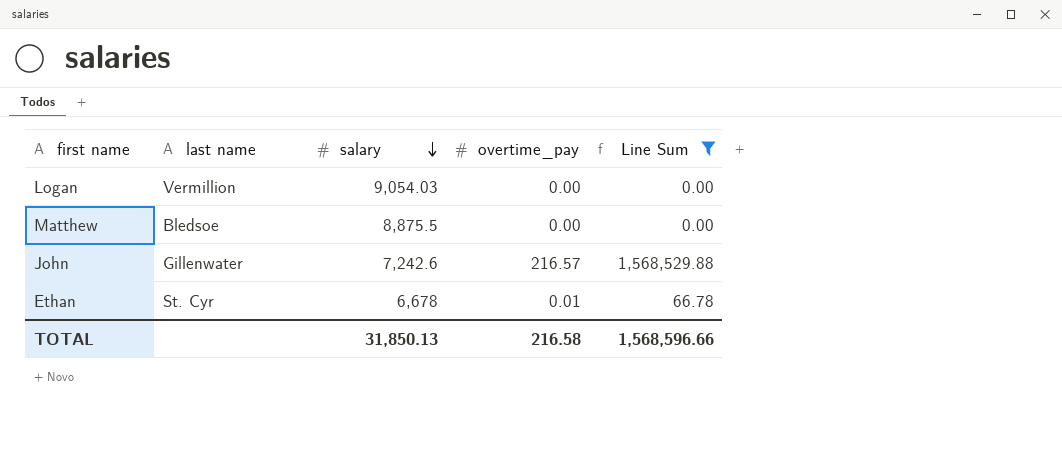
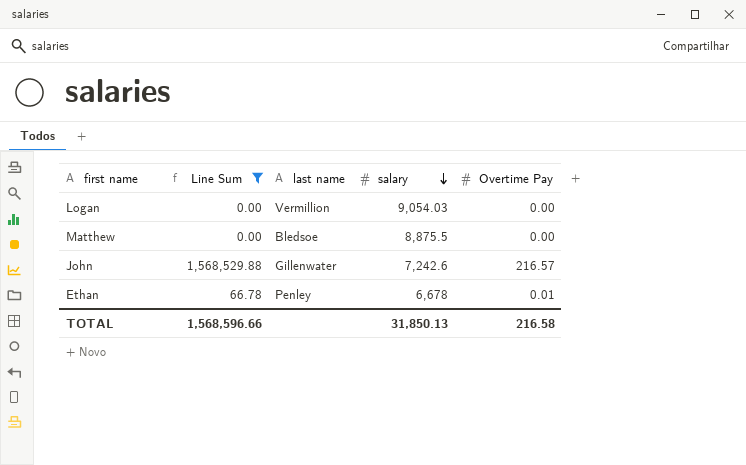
column Line Sum | position: 5 -> 2
column name: overtime_pay -> Overtime Pay
Ethan | last name: St. Cyr -> Penley

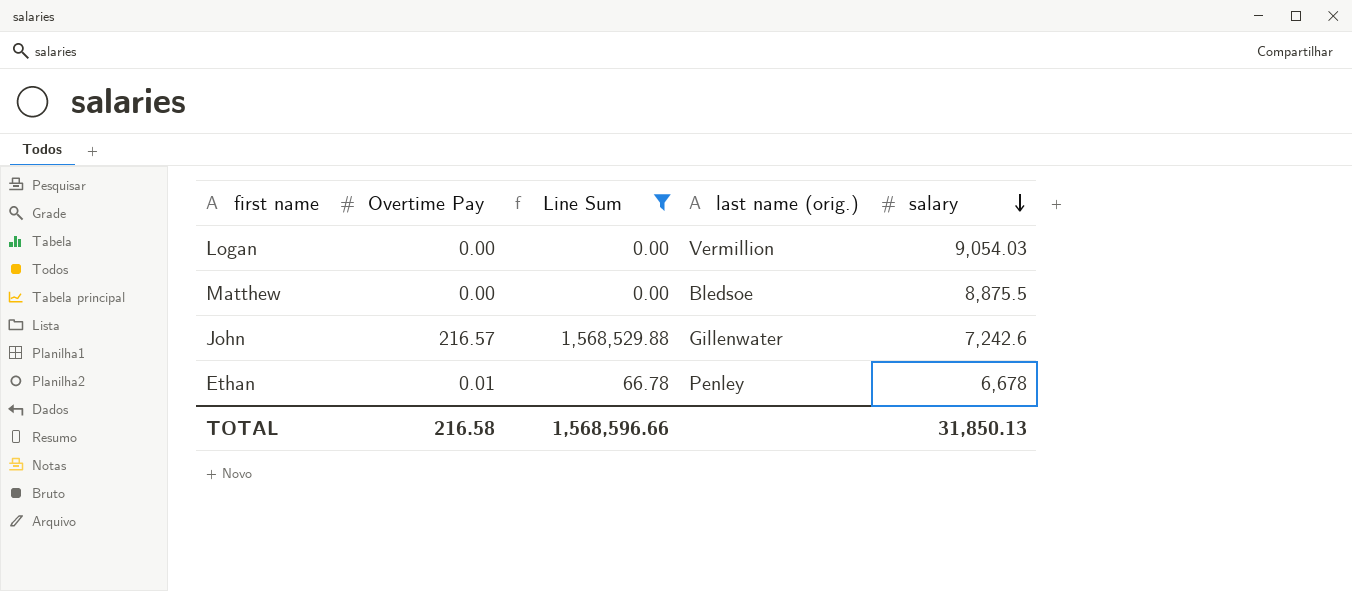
column Overtime Pay | position: 5 -> 2
column name: last name -> last name (orig.)

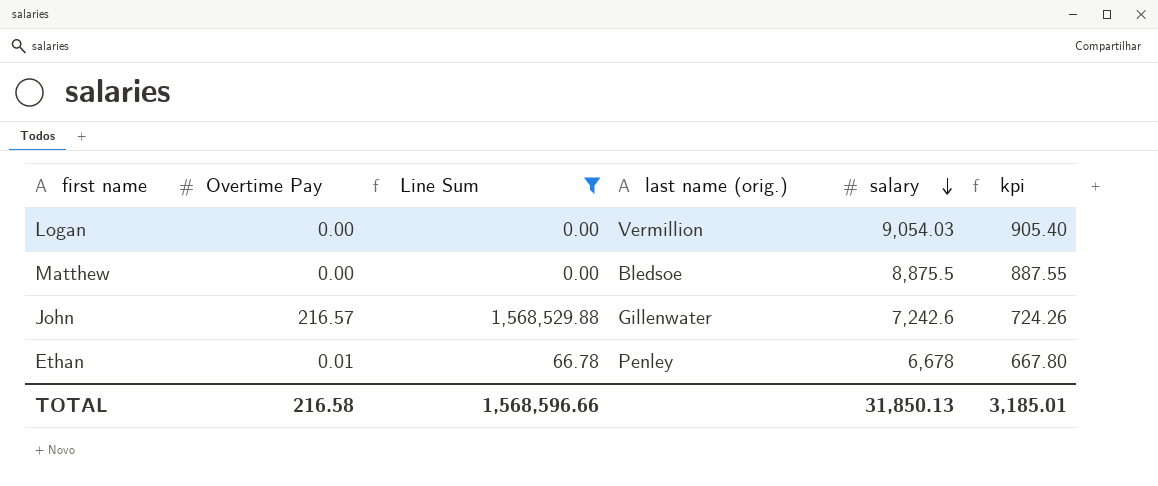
column kpi | formula: none -> [salary] * 0.1

